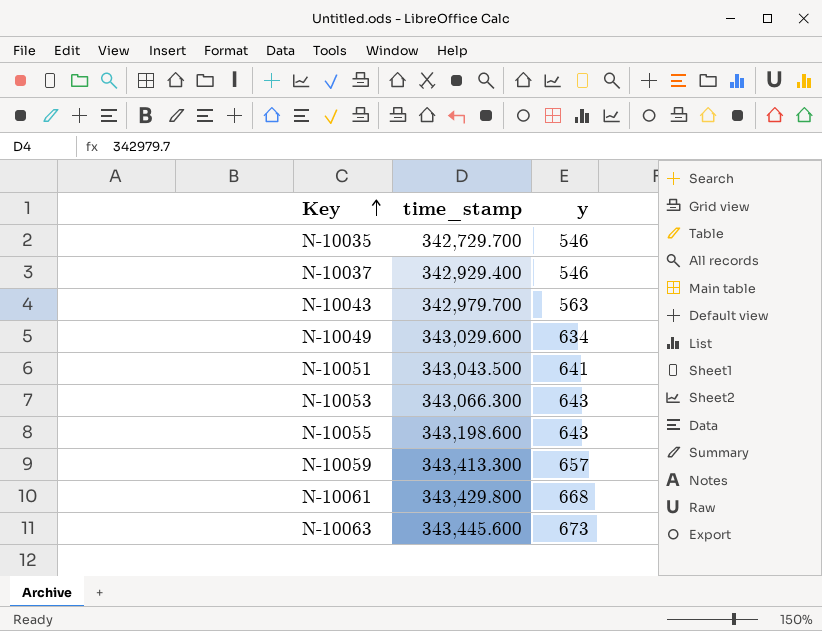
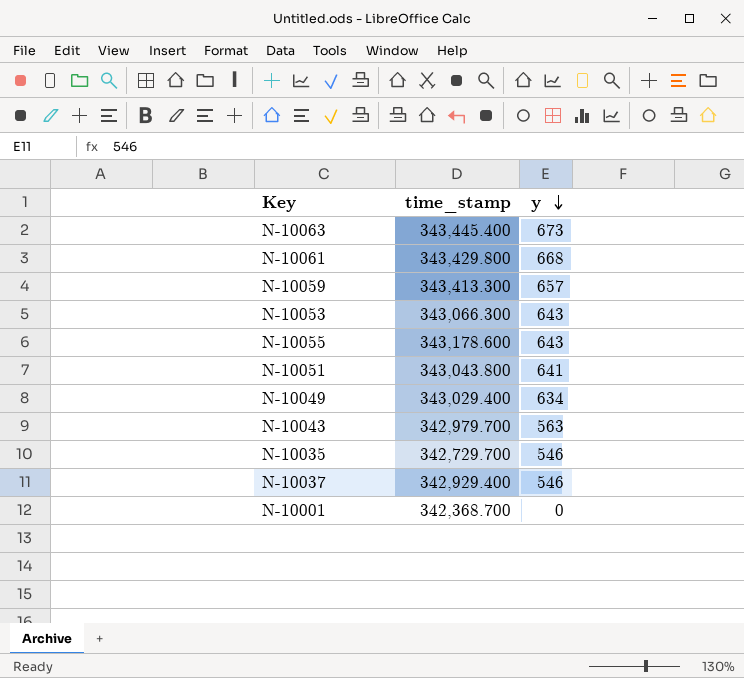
row order: Key ascending -> y descending
N-10063 | time_stamp: 343,445.600 -> 343,445.400
N-10055 | time_stamp: 343,198.600 -> 343,178.600
N-10051 | time_stamp: 343,043.500 -> 343,043.800
N-10049 | time_stamp: 343,029.600 -> 343,029.400
row N-10001: none -> 342,368.700 | 0

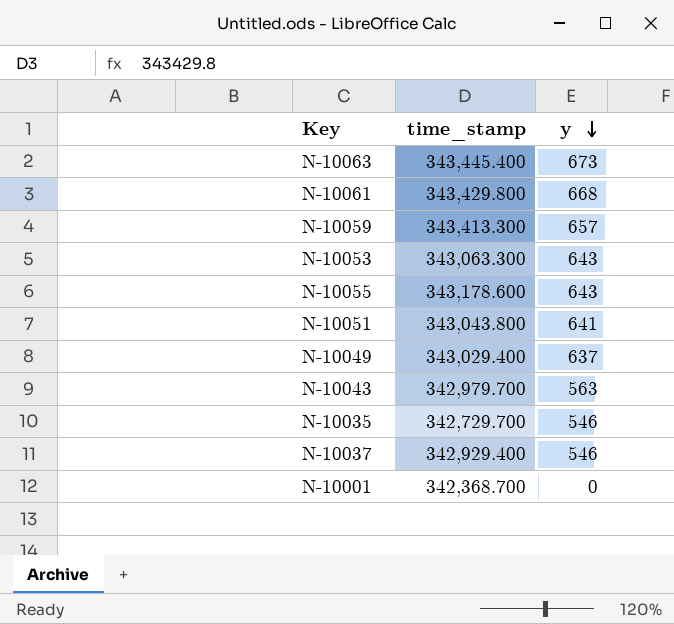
N-10053 | time_stamp: 343,066.300 -> 343,063.300
N-10049 | y: 634 -> 637

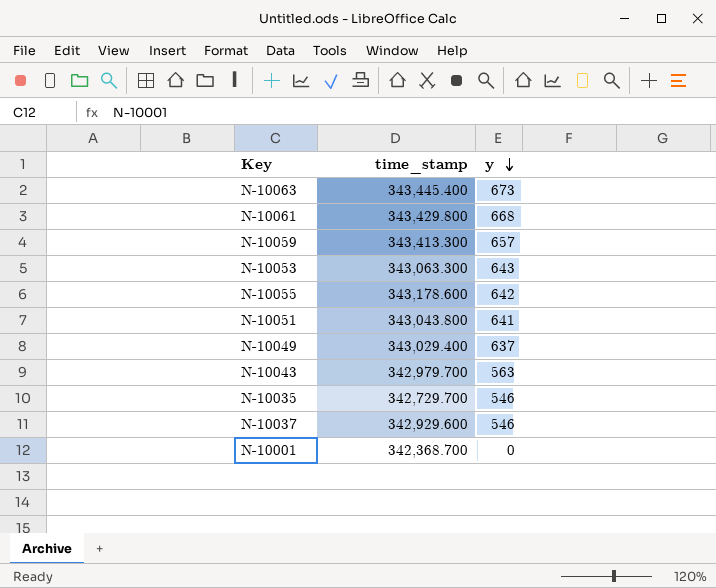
N-10055 | y: 643 -> 642
N-10037 | time_stamp: 342,929.400 -> 342,929.600

